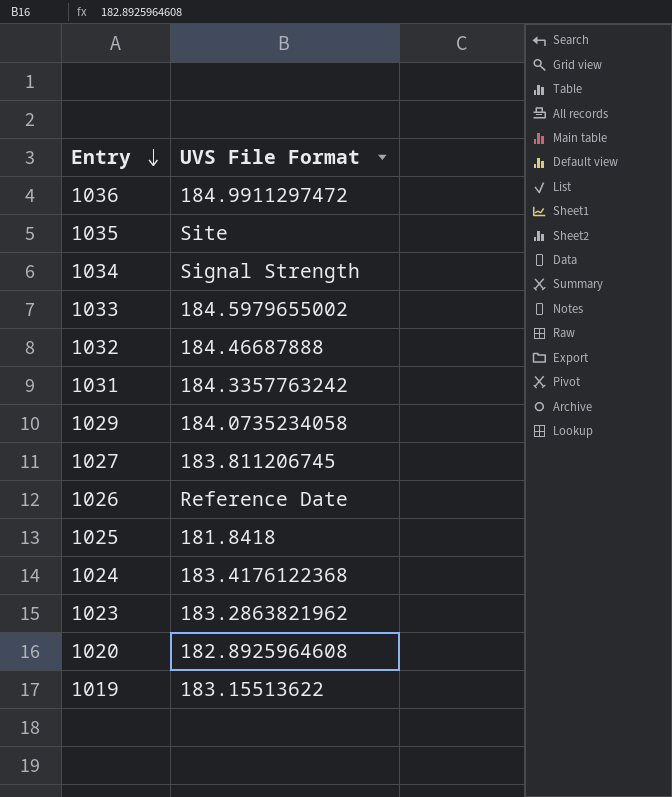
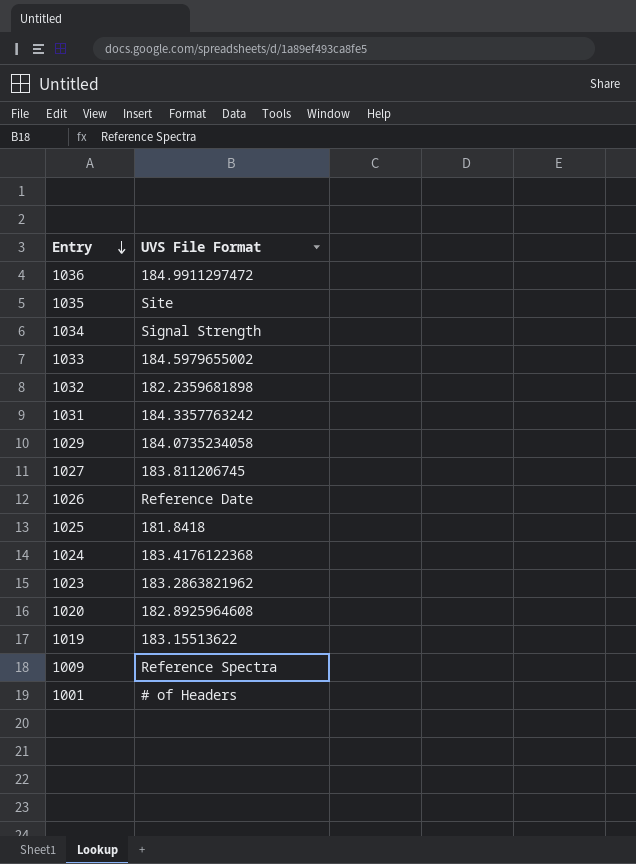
1032 | UVS File Format: 184.46687888 -> 182.2359681898
row 1009: none -> Reference Spectra
row 1001: none -> # of Headers

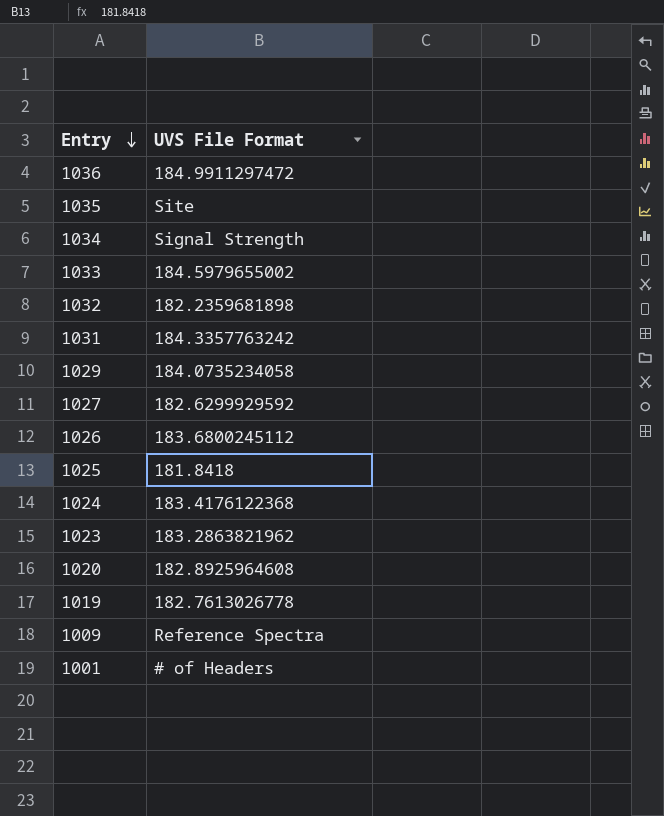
1027 | UVS File Format: 183.811206745 -> 182.6299929592
1026 | UVS File Format: Reference Date -> 183.6800245112
1019 | UVS File Format: 183.15513622 -> 182.7613026778

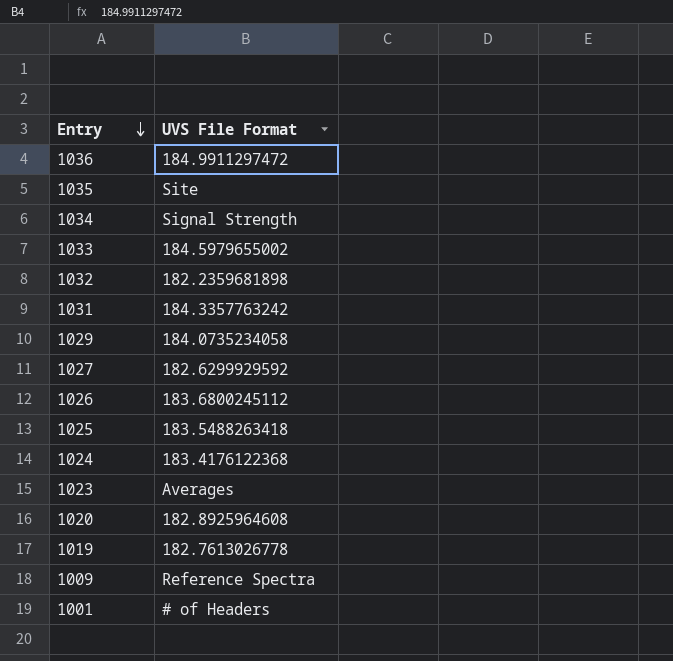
1025 | UVS File Format: 181.8418 -> 183.5488263418
1023 | UVS File Format: 183.2863821962 -> Averages

